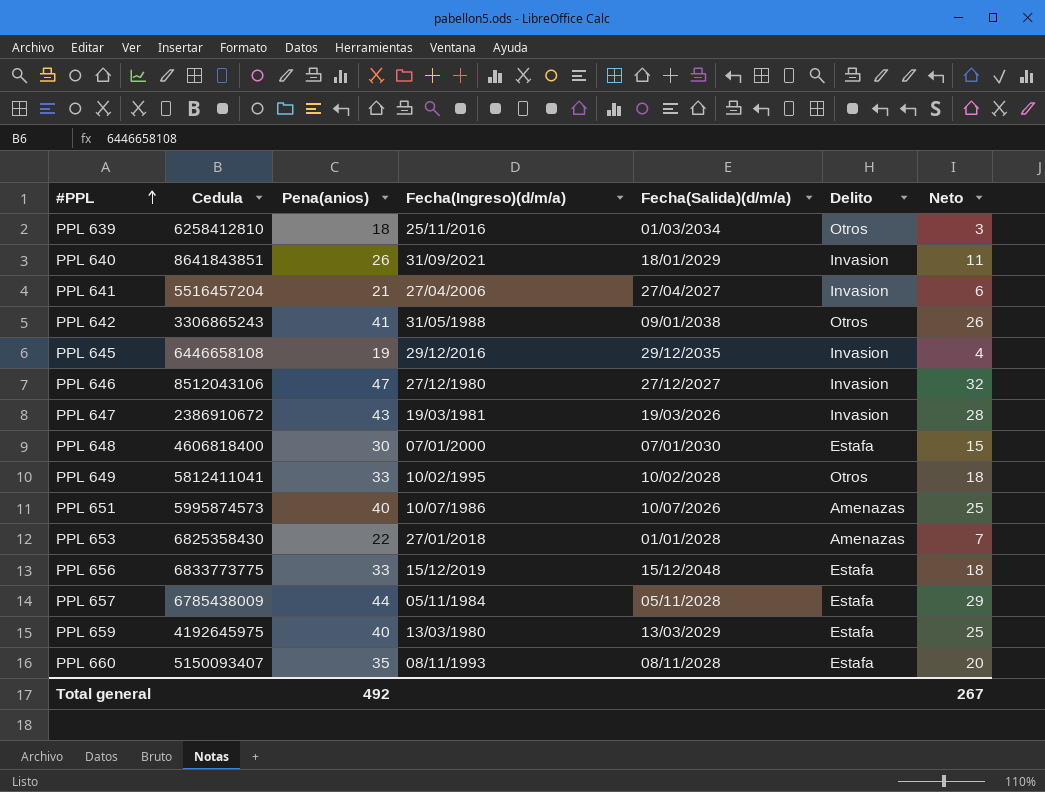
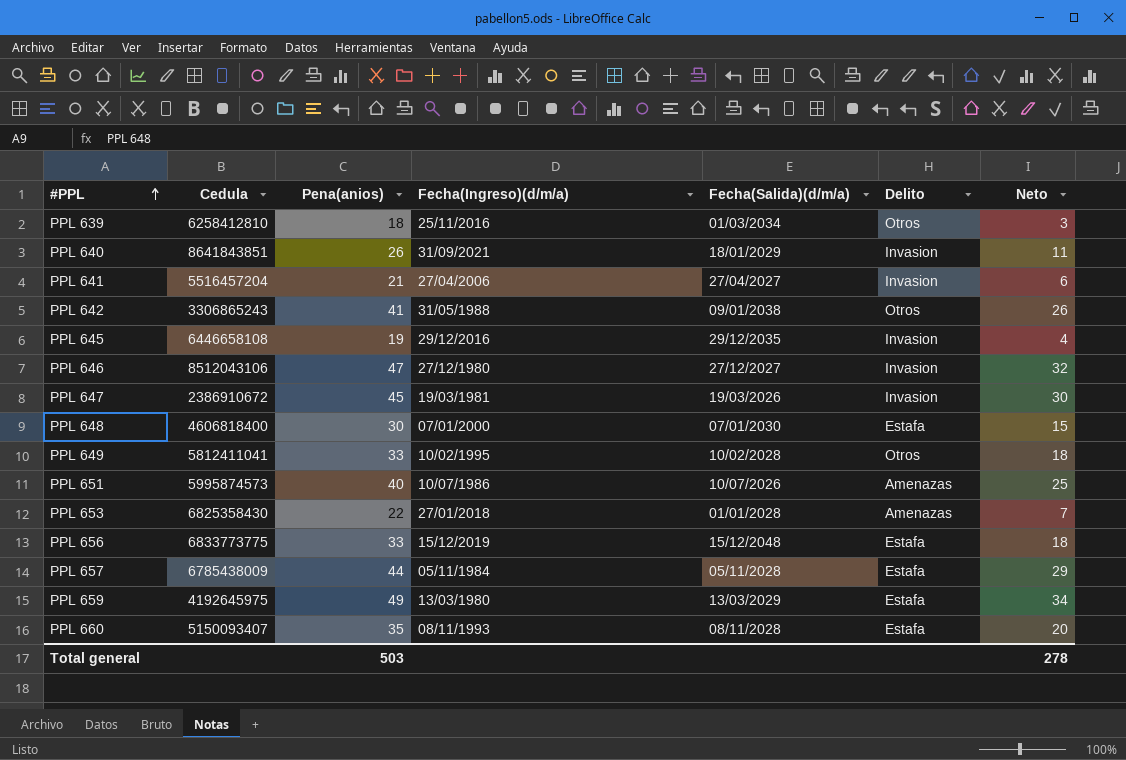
PPL 647 | Pena(anios): 43 -> 45
PPL 647 | Neto: 28 -> 30
PPL 659 | Pena(anios): 40 -> 49
PPL 659 | Neto: 25 -> 34
Total general | Pena(anios): 492 -> 503
Total general | Neto: 267 -> 278

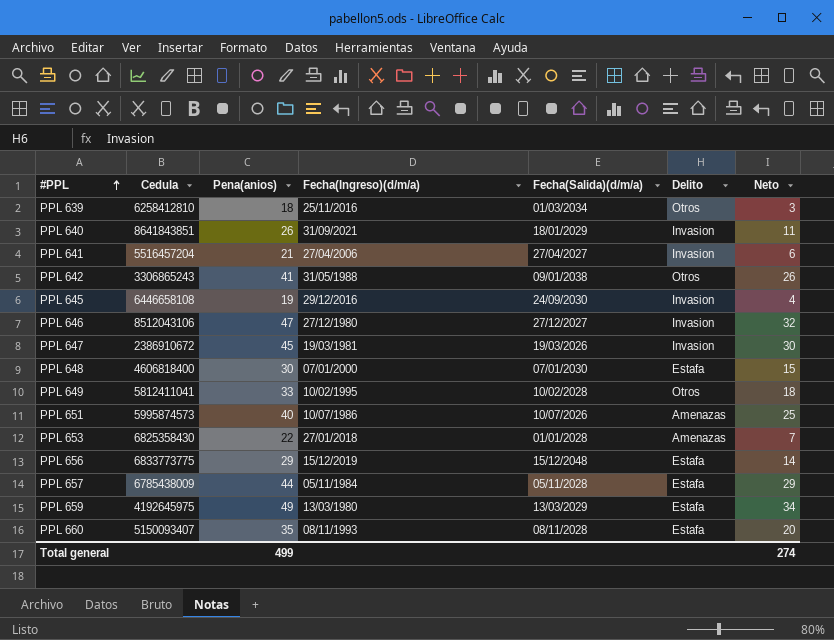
PPL 645 | Fecha(Salida)(d/m/a): 29/12/2035 -> 24/09/2030
PPL 656 | Pena(anios): 33 -> 29
PPL 656 | Neto: 18 -> 14
Total general | Pena(anios): 503 -> 499
Total general | Neto: 278 -> 274

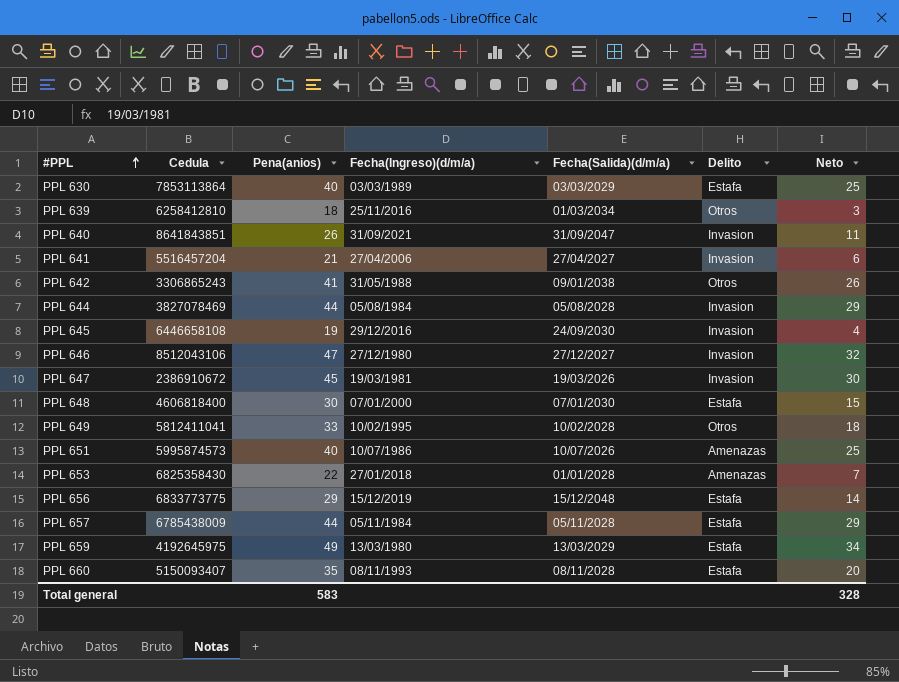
row PPL 630: none -> 7853113864 | 40 | 03/03/1989 | 03/03/2029 | Estafa | 25
PPL 640 | Fecha(Salida)(d/m/a): 18/01/2029 -> 31/09/2047
row PPL 644: none -> 3827078469 | 44 | 05/08/1984 | 05/08/2028 | Invasion | 29
Total general | Pena(anios): 499 -> 583
Total general | Neto: 274 -> 328

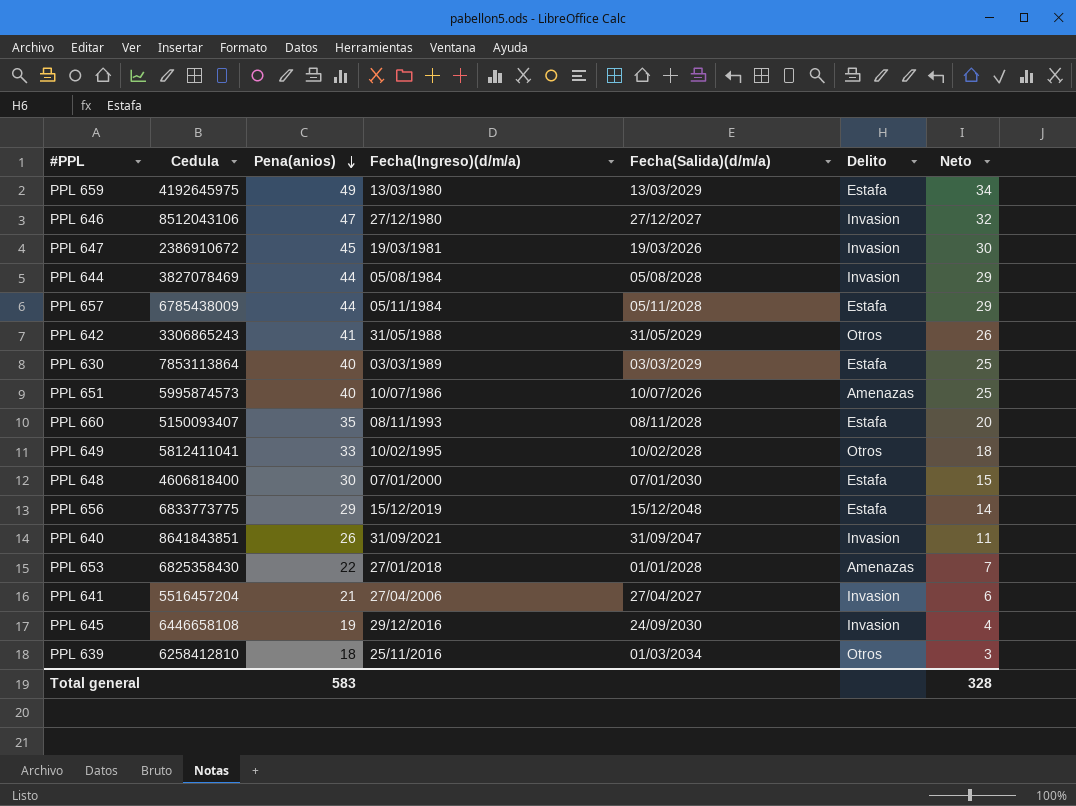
row order: #PPL ascending -> Pena(anios) descending
PPL 642 | Fecha(Salida)(d/m/a): 09/01/2038 -> 31/05/2029

